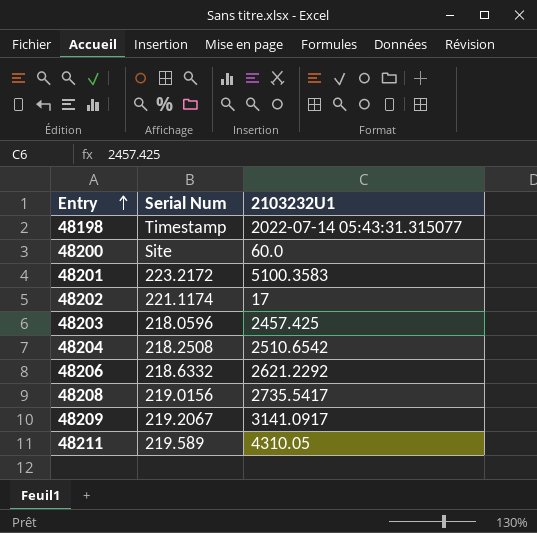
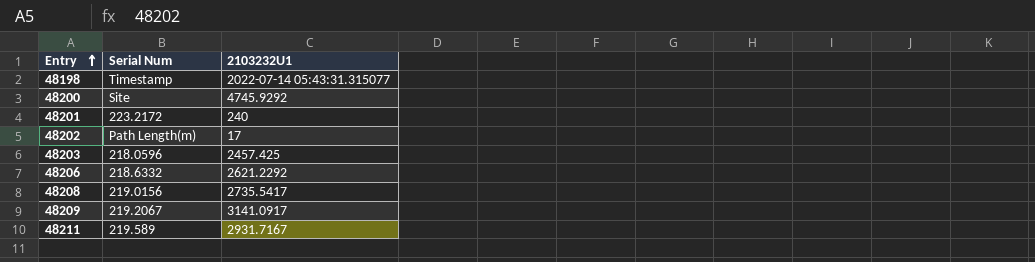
row 48204: 218.2508 | 2510.6542 -> none
48200 | 2103232U1: 60.0 -> 4745.9292
48201 | 2103232U1: 5100.3583 -> 240
48202 | Serial Num: 221.1174 -> Path Length(m)
48211 | 2103232U1: 4310.05 -> 2931.7167

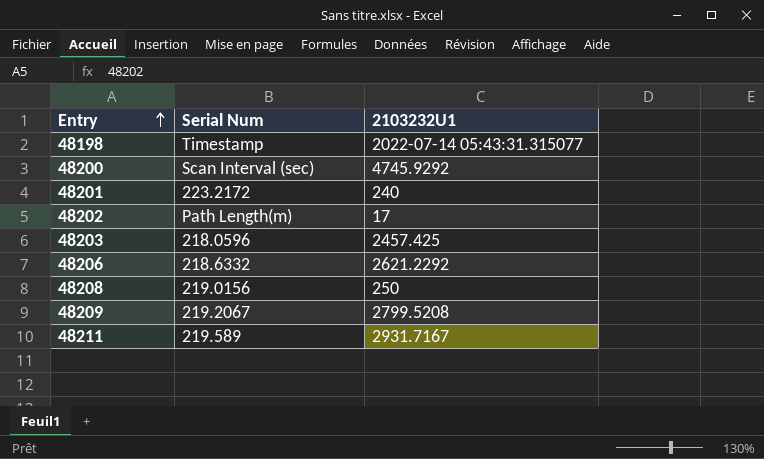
48200 | Serial Num: Site -> Scan Interval (sec)
48208 | 2103232U1: 2735.5417 -> 250
48209 | 2103232U1: 3141.0917 -> 2799.5208

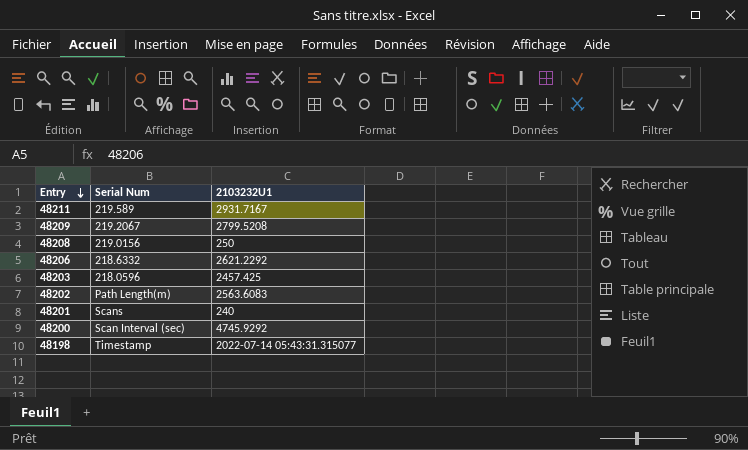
row order: Entry ascending -> Entry descending
48202 | 2103232U1: 17 -> 2563.6083
48201 | Serial Num: 223.2172 -> Scans

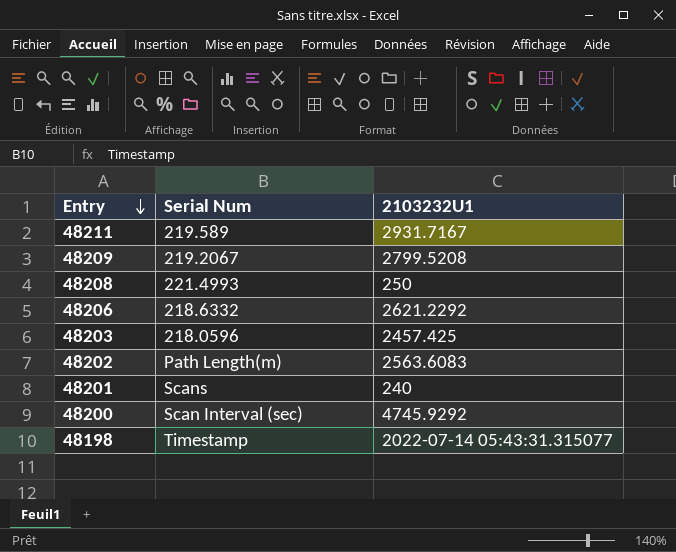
48208 | Serial Num: 219.0156 -> 221.4993

